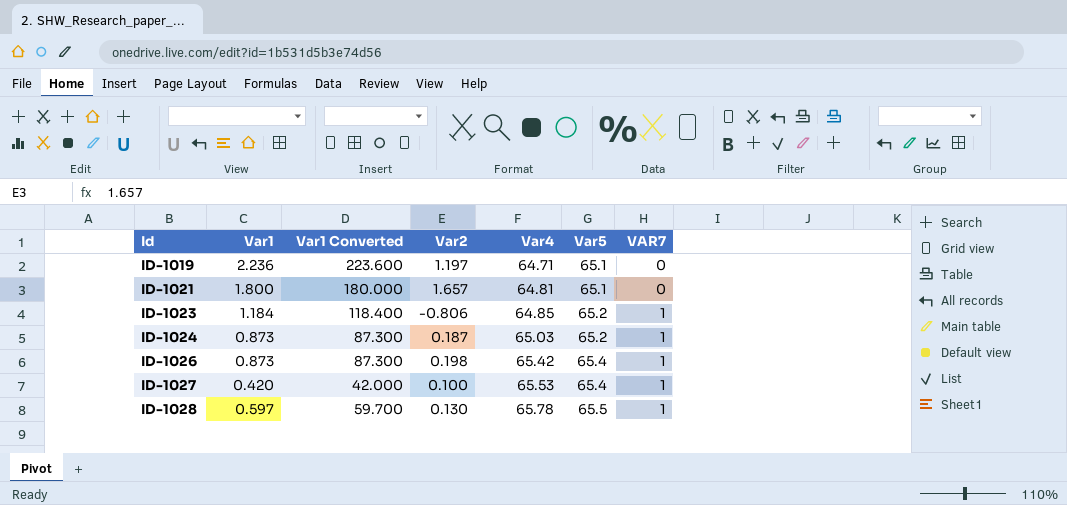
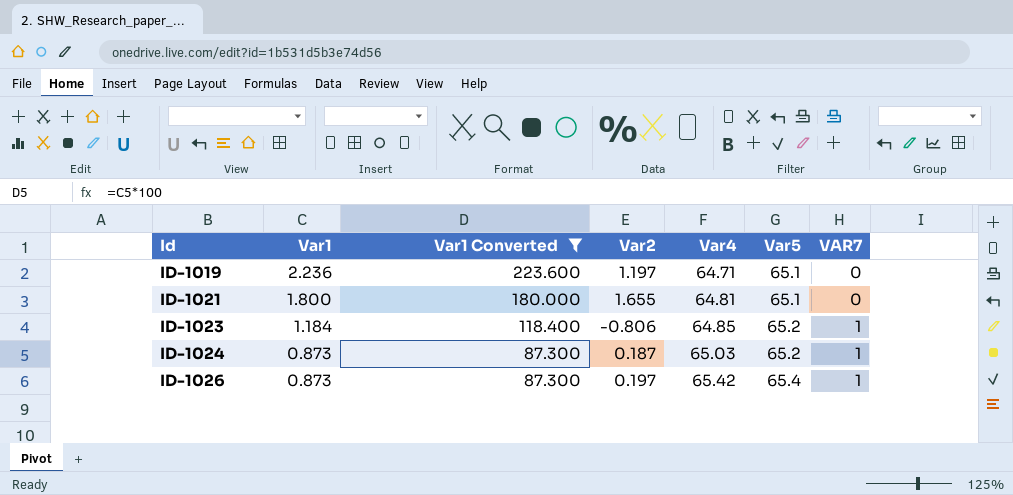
filter: none -> Var1 Converted >= 87.300
ID-1021 | Var2: 1.657 -> 1.655
ID-1026 | Var2: 0.198 -> 0.197

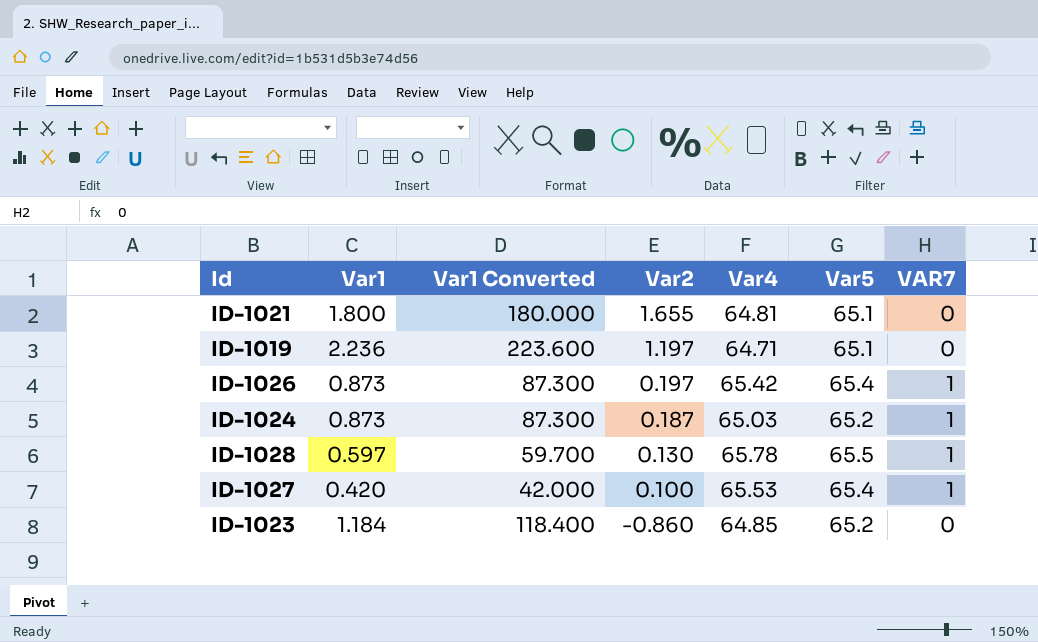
filter: Var1 Converted >= 87.300 -> none
row order: Id ascending -> Var2 descending
ID-1023 | Var2: -0.806 -> -0.860
ID-1023 | VAR7: 1 -> 0

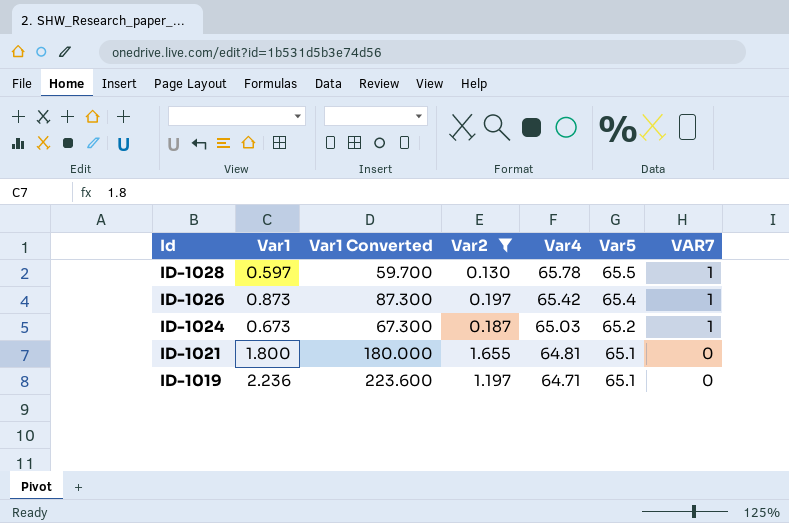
filter: none -> Var2 >= 0.130
row order: Var2 descending -> Id descending
ID-1024 | Var1: 0.873 -> 0.673
ID-1024 | Var1 Converted: 87.300 -> 67.300

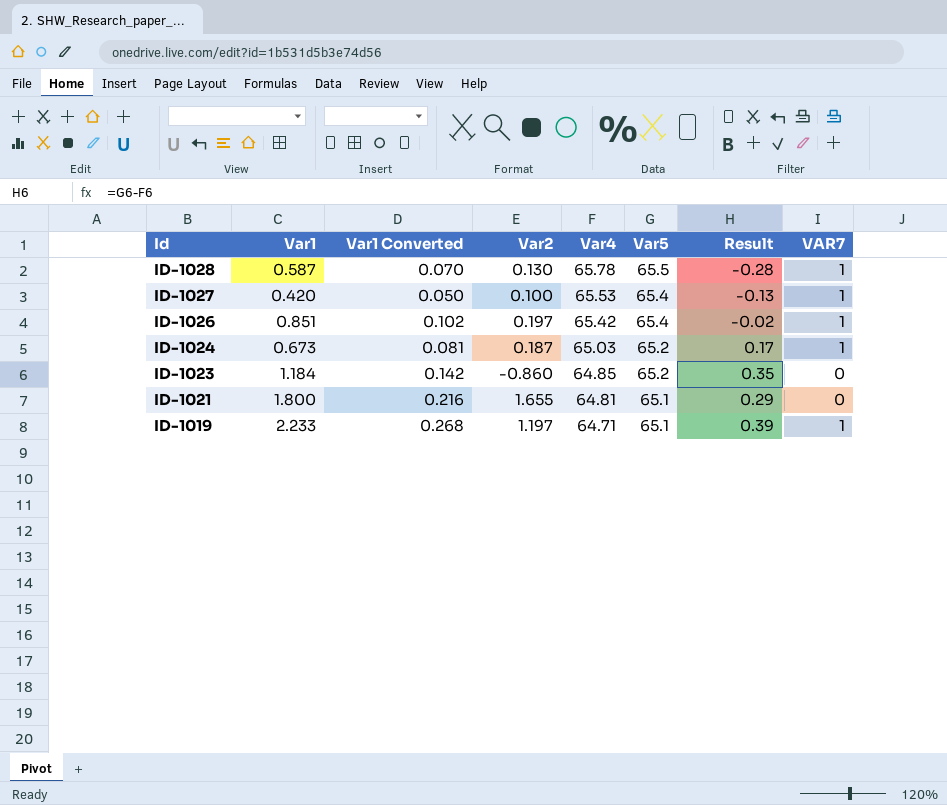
filter: Var2 >= 0.130 -> none
column Var1 Converted | formula: [Var1] * 100 -> [Var1] * 0.12
column Result | formula: none -> [Var5] - [Var4]
ID-1028 | Var1: 0.597 -> 0.587
ID-1026 | Var1: 0.873 -> 0.851
ID-1019 | Var1: 2.236 -> 2.233
ID-1019 | VAR7: 0 -> 1

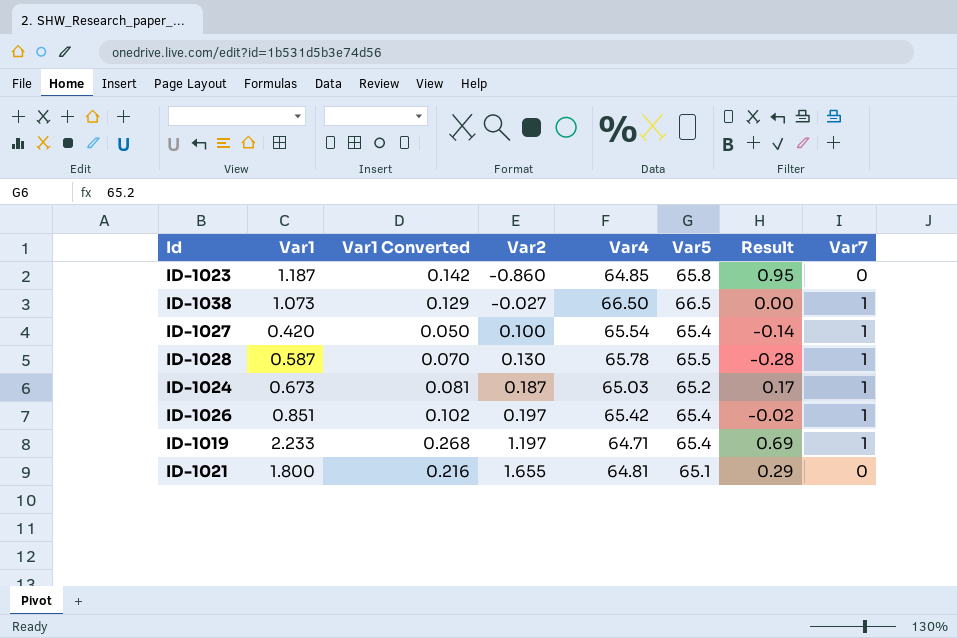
row order: Id descending -> Var2 ascending
column name: VAR7 -> Var7
ID-1023 | Var1: 1.184 -> 1.187
ID-1023 | Var5: 65.2 -> 65.8
ID-1023 | Result: 0.35 -> 0.95
row ID-1038: none -> 1.073 | 0.129 | -0.027 | 66.50 | 66.5 | 0.00 | 1
ID-1027 | Var4: 65.53 -> 65.54
ID-1027 | Result: -0.13 -> -0.14
ID-1019 | Var5: 65.1 -> 65.4
ID-1019 | Result: 0.39 -> 0.69

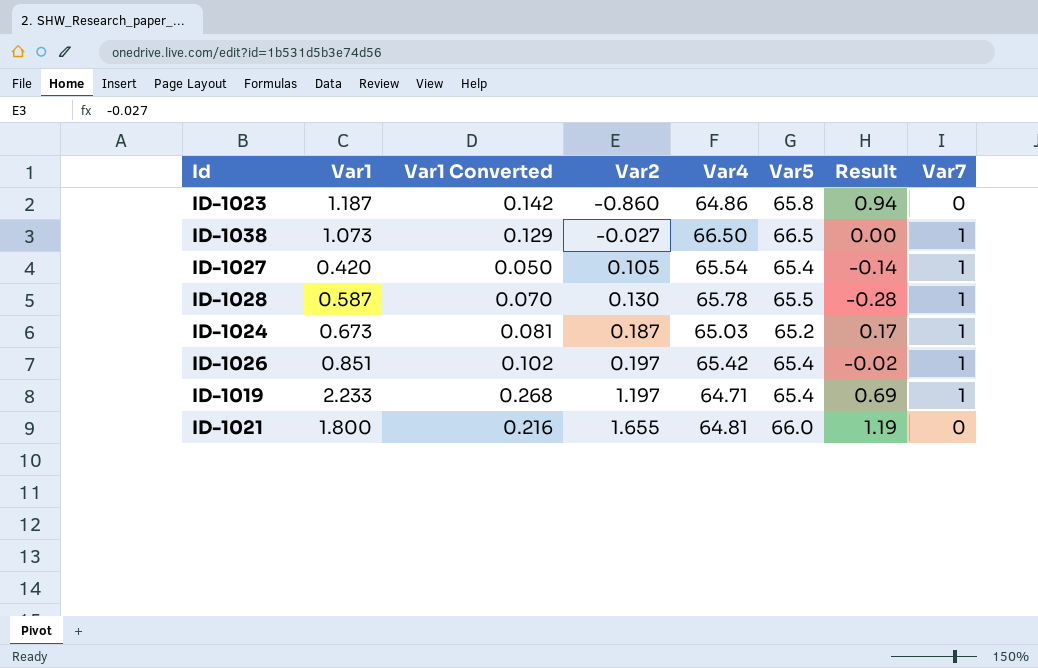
ID-1023 | Var4: 64.85 -> 64.86
ID-1023 | Result: 0.95 -> 0.94
ID-1027 | Var2: 0.100 -> 0.105
ID-1021 | Var5: 65.1 -> 66.0
ID-1021 | Result: 0.29 -> 1.19

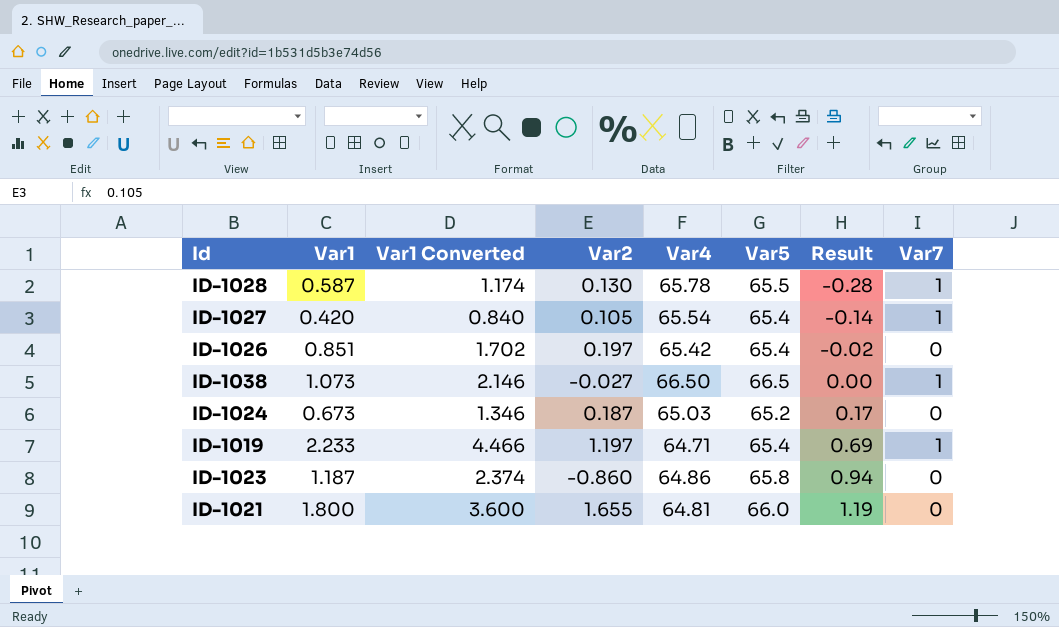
row order: Var2 ascending -> Result ascending
column Var1 Converted | formula: [Var1] * 0.12 -> [Var1] * 2
ID-1026 | Var7: 1 -> 0
ID-1024 | Var7: 1 -> 0

